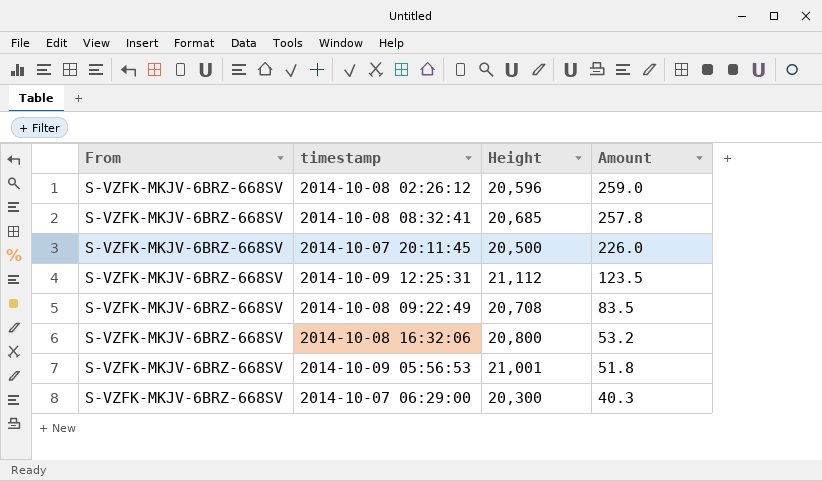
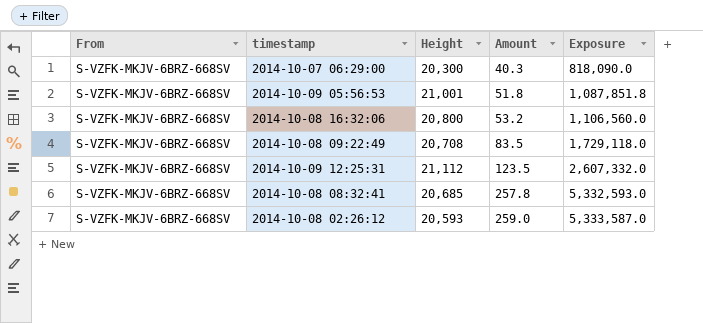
row order: Amount descending -> Amount ascending
column Exposure | formula: none -> [Height] * [Amount]
row 2014-10-07 20:11:45: S-VZFK-MKJV-6BRZ-668SV | 20,500 | 226.0 -> none
2014-10-08 02:26:12 | Height: 20,596 -> 20,593

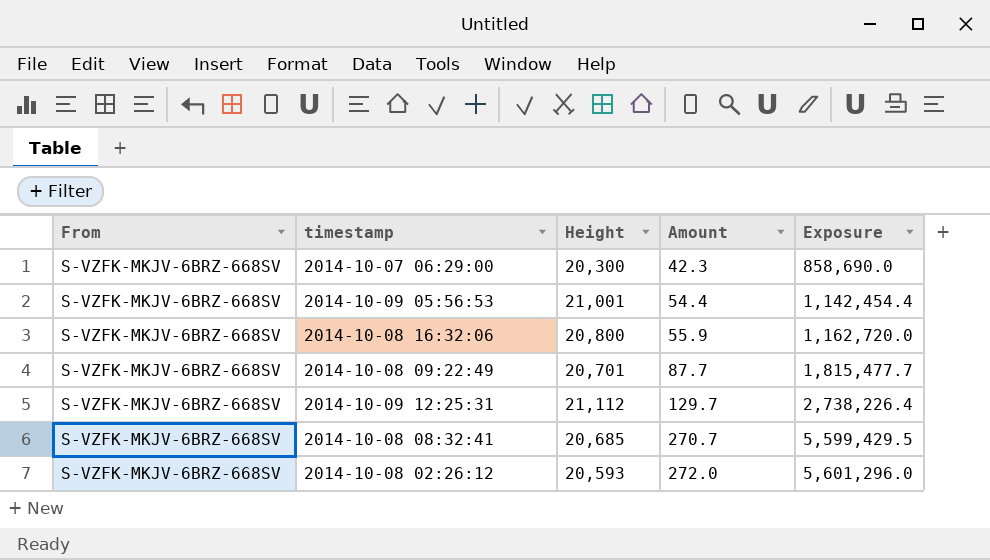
2014-10-07 06:29:00 | Amount: 40.3 -> 42.3
2014-10-07 06:29:00 | Exposure: 818,090.0 -> 858,690.0
2014-10-09 05:56:53 | Amount: 51.8 -> 54.4
2014-10-09 05:56:53 | Exposure: 1,087,851.8 -> 1,142,454.4
2014-10-08 16:32:06 | Amount: 53.2 -> 55.9
2014-10-08 16:32:06 | Exposure: 1,106,560.0 -> 1,162,720.0
2014-10-08 09:22:49 | Height: 20,708 -> 20,701
2014-10-08 09:22:49 | Amount: 83.5 -> 87.7
2014-10-08 09:22:49 | Exposure: 1,729,118.0 -> 1,815,477.7
2014-10-09 12:25:31 | Amount: 123.5 -> 129.7
2014-10-09 12:25:31 | Exposure: 2,607,332.0 -> 2,738,226.4
2014-10-08 08:32:41 | Amount: 257.8 -> 270.7
2014-10-08 08:32:41 | Exposure: 5,332,593.0 -> 5,599,429.5
2014-10-08 02:26:12 | Amount: 259.0 -> 272.0
2014-10-08 02:26:12 | Exposure: 5,333,587.0 -> 5,601,296.0

